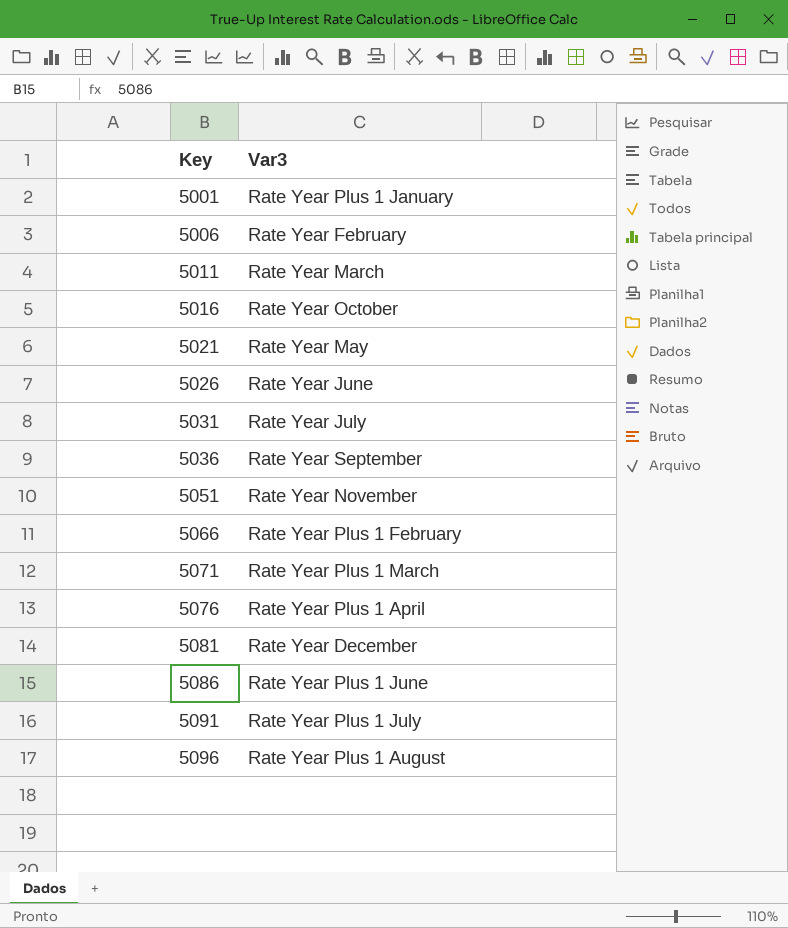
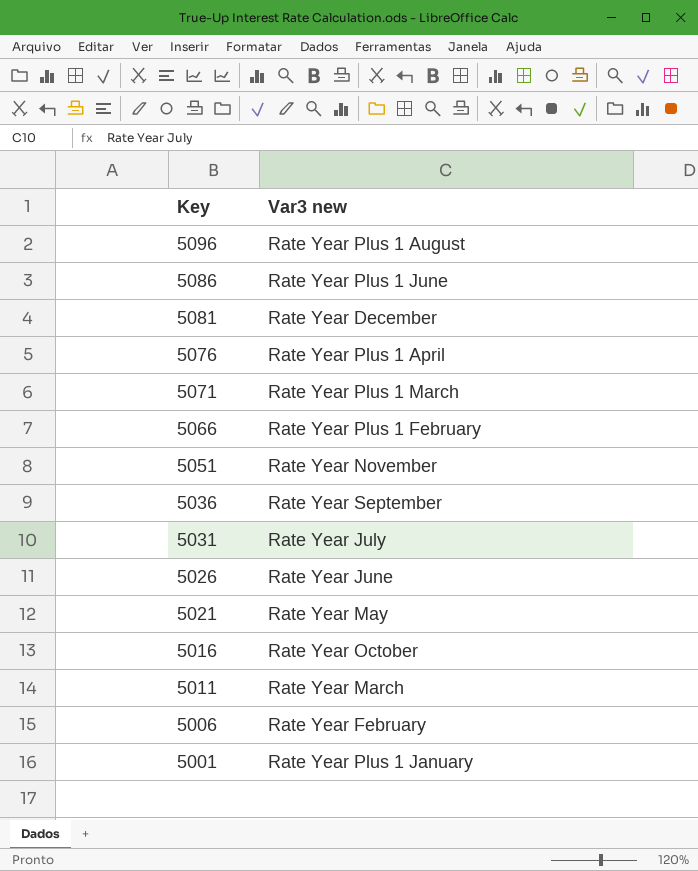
row order: Key ascending -> Key descending
column name: Var3 -> Var3 new
row 5091: Rate Year Plus 1 July -> none

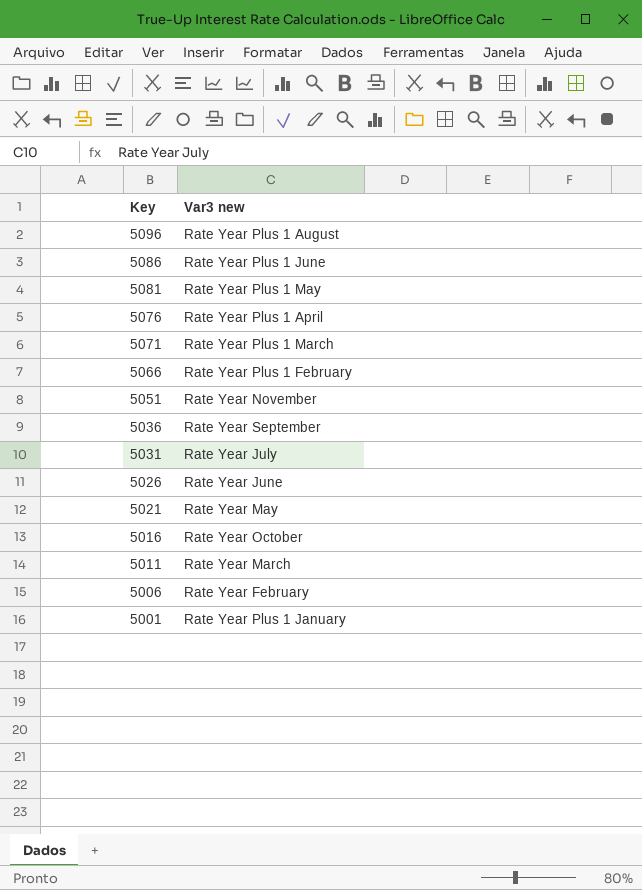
5081 | Var3 new: Rate Year December -> Rate Year Plus 1 May

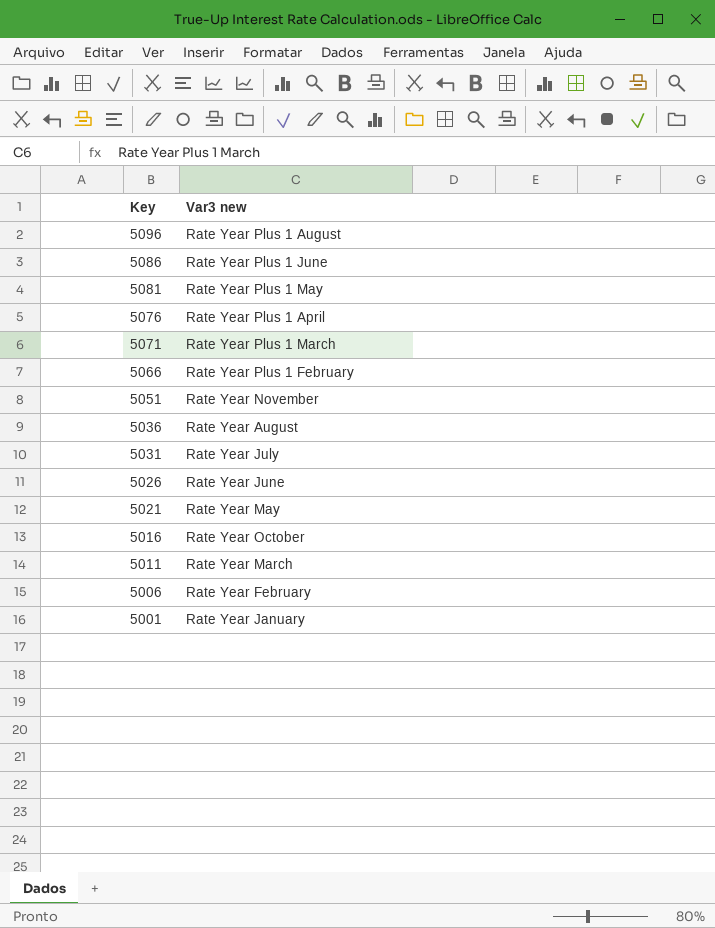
5036 | Var3 new: Rate Year September -> Rate Year August
5001 | Var3 new: Rate Year Plus 1 January -> Rate Year January

